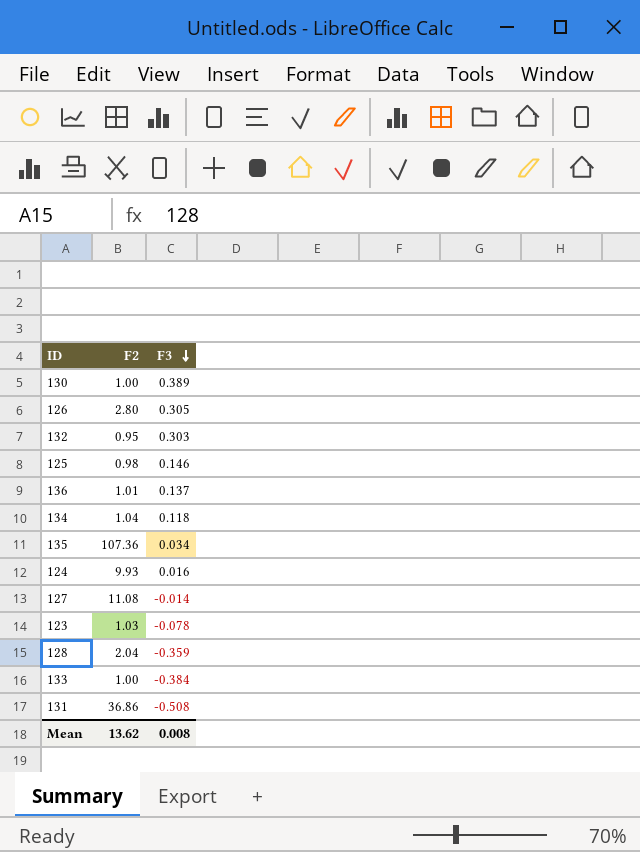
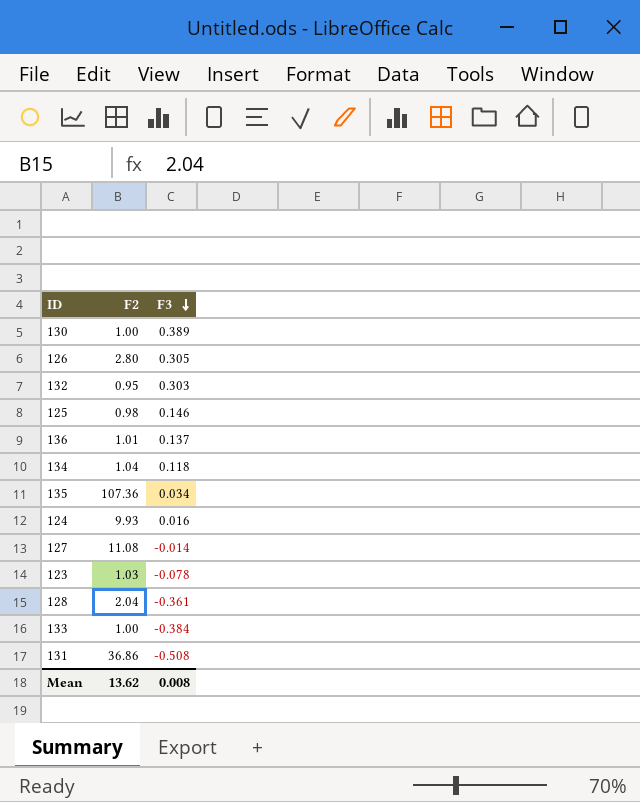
128 | F3: -0.359 -> -0.361

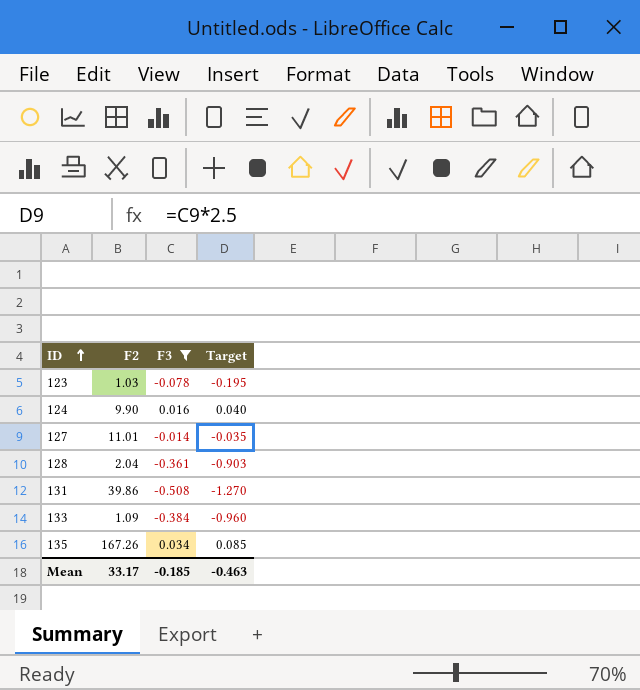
filter: none -> F3 <= 0.034
row order: F3 descending -> ID ascending
column Target | formula: none -> [F3] * 2.5
124 | F2: 9.93 -> 9.90
127 | F2: 11.08 -> 11.01
131 | F2: 36.86 -> 39.86
133 | F2: 1.00 -> 1.09
135 | F2: 107.36 -> 167.26
Mean | F2: 13.62 -> 33.17
Mean | F3: 0.008 -> -0.185

